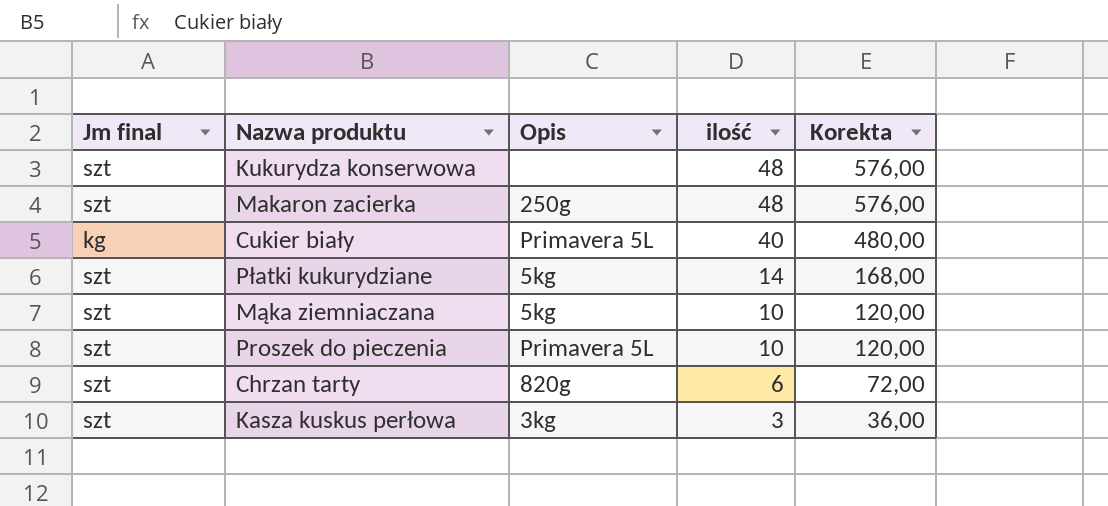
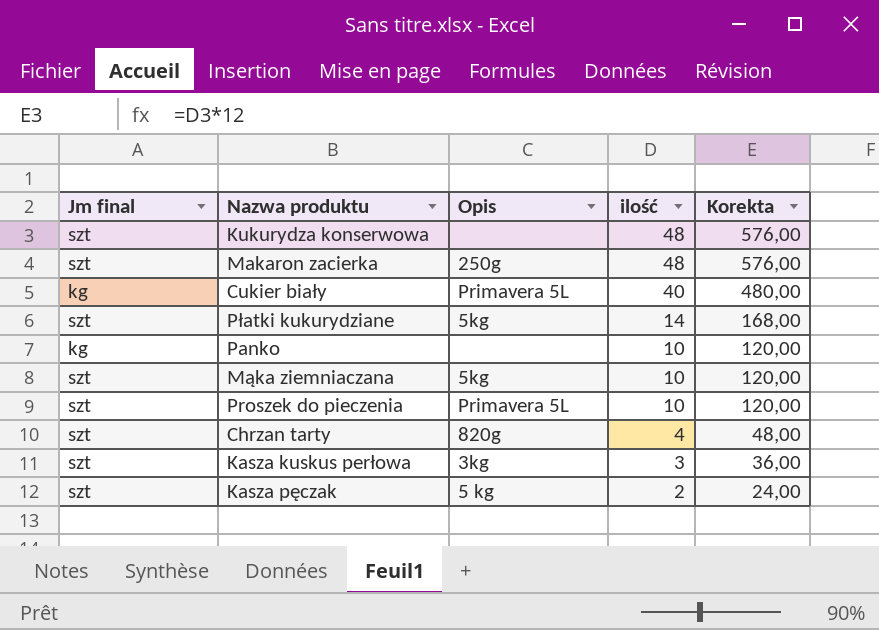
row Panko: none -> kg | none | 10 | 120,00
Chrzan tarty | ilość: 6 -> 4
Chrzan tarty | Korekta: 72,00 -> 48,00
row Kasza pęczak: none -> szt | 5 kg | 2 | 24,00

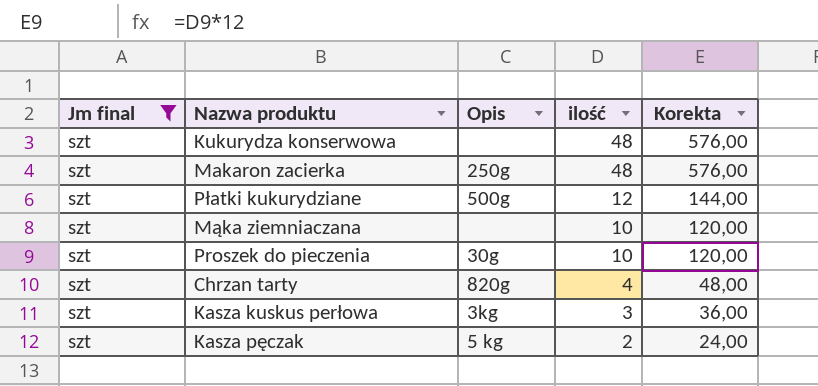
filter: none -> Jm final = szt
Płatki kukurydziane | Opis: 5kg -> 500g
Płatki kukurydziane | ilość: 14 -> 12
Płatki kukurydziane | Korekta: 168,00 -> 144,00
Mąka ziemniaczana | Opis: 5kg -> none
Proszek do pieczenia | Opis: Primavera 5L -> 30g

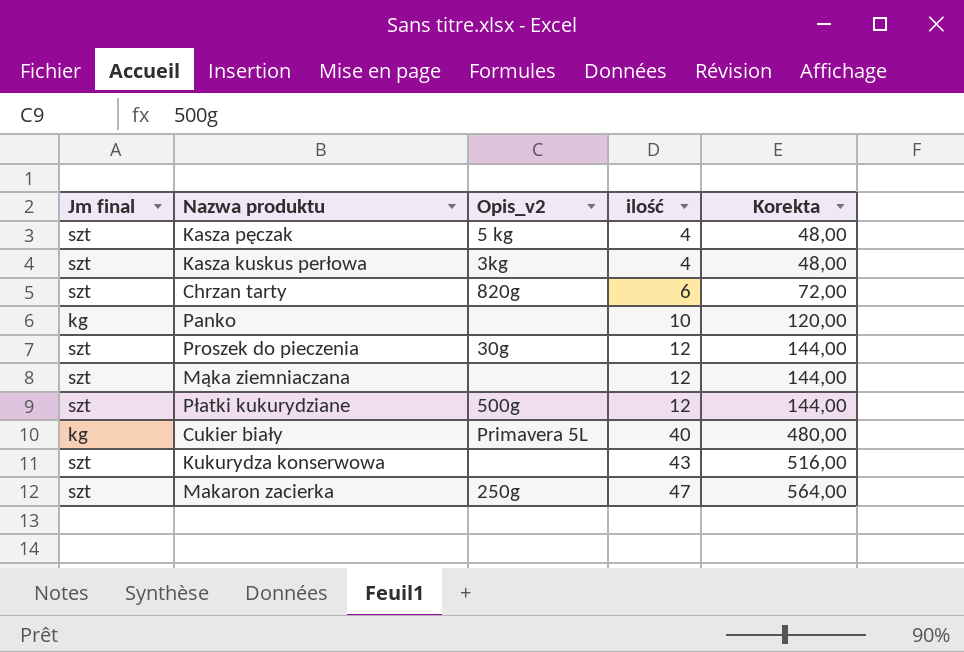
filter: Jm final = szt -> none
row order: ilość descending -> ilość ascending
column name: Opis -> Opis_v2
Kasza pęczak | ilość: 2 -> 4
Kasza pęczak | Korekta: 24,00 -> 48,00
Kasza kuskus perłowa | ilość: 3 -> 4
Kasza kuskus perłowa | Korekta: 36,00 -> 48,00
Chrzan tarty | ilość: 4 -> 6
Chrzan tarty | Korekta: 48,00 -> 72,00
Proszek do pieczenia | ilość: 10 -> 12
Proszek do pieczenia | Korekta: 120,00 -> 144,00
Mąka ziemniaczana | ilość: 10 -> 12
Mąka ziemniaczana | Korekta: 120,00 -> 144,00
Kukurydza konserwowa | ilość: 48 -> 43
Kukurydza konserwowa | Korekta: 576,00 -> 516,00
Makaron zacierka | ilość: 48 -> 47
Makaron zacierka | Korekta: 576,00 -> 564,00

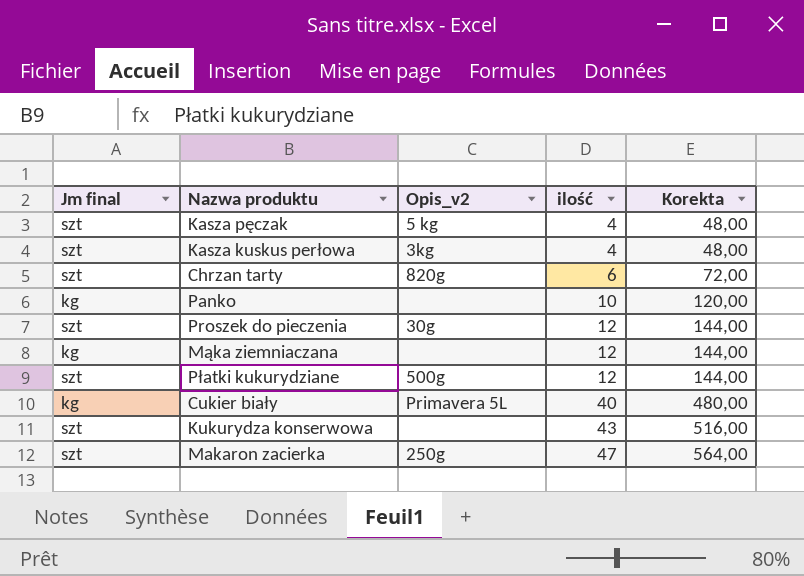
Mąka ziemniaczana | Jm final: szt -> kg

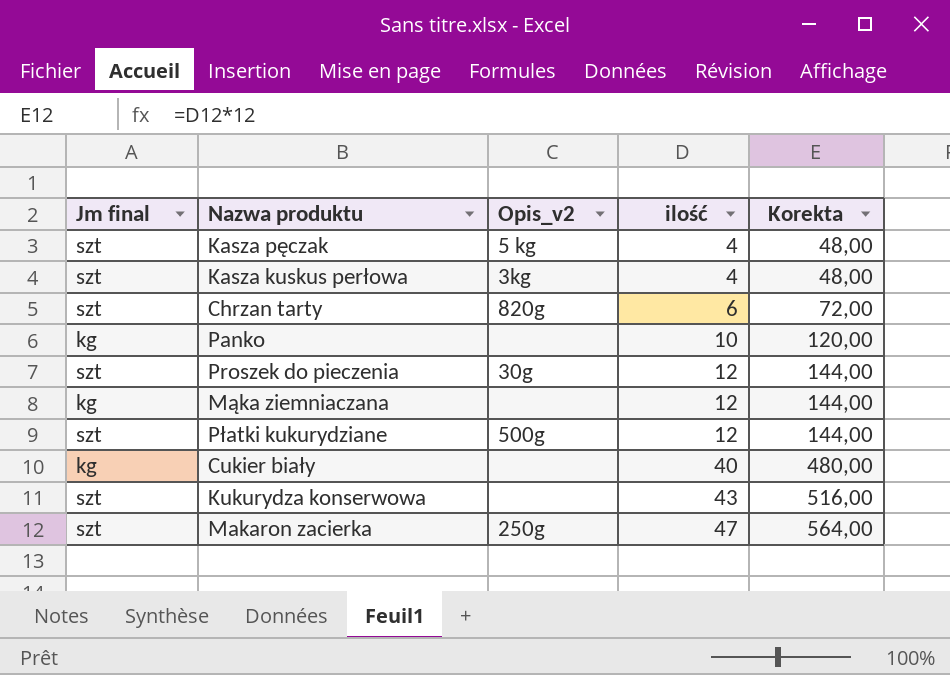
Cukier biały | Opis_v2: Primavera 5L -> none

